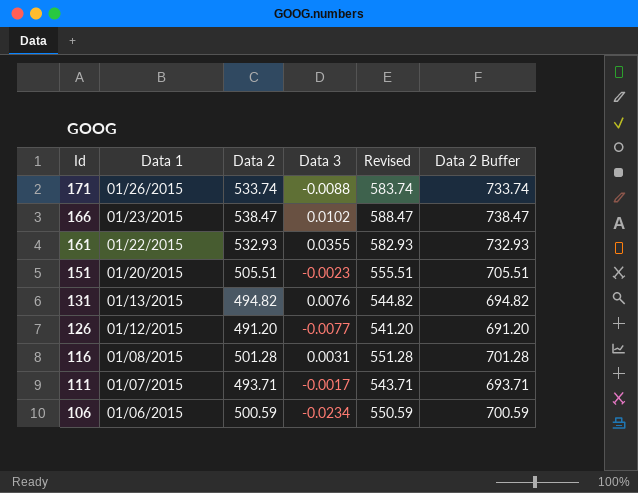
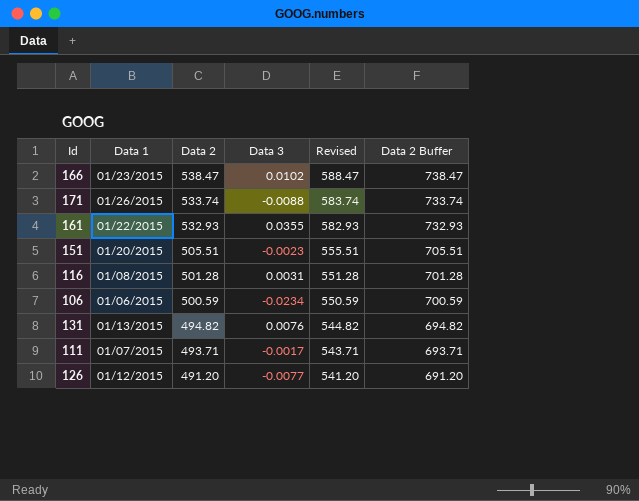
row order: Id descending -> Data 2 descending

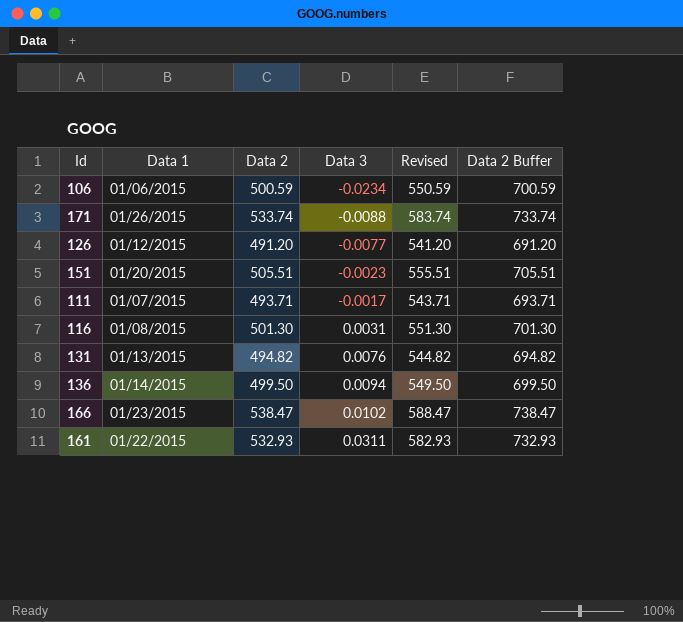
row order: Data 2 descending -> Data 3 ascending
116 | Data 2: 501.28 -> 501.30
116 | Revised: 551.28 -> 551.30
116 | Data 2 Buffer: 701.28 -> 701.30
row 136: none -> 01/14/2015 | 499.50 | 0.0094 | 549.50 | 699.50
161 | Data 3: 0.0355 -> 0.0311

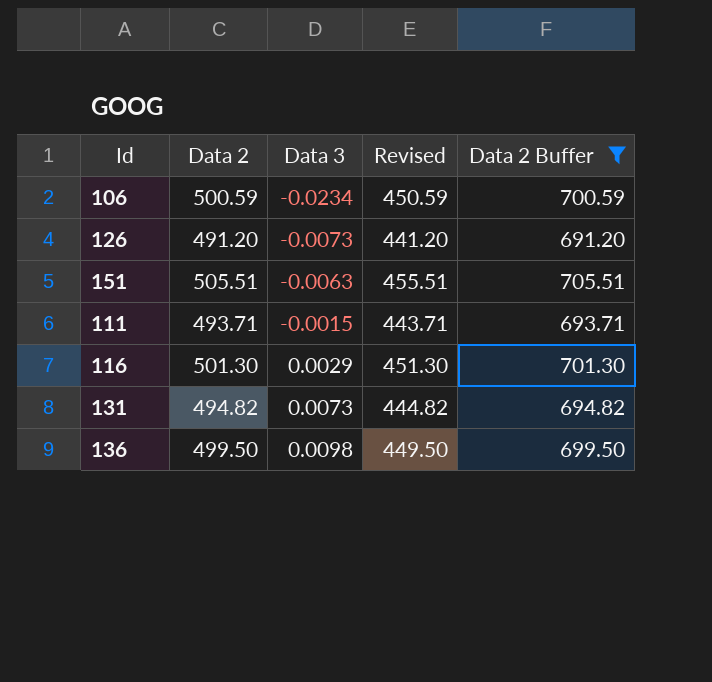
filter: none -> Data 2 Buffer <= 705.51
column Data 1 | position: 2 -> none
column Revised | formula: [Data 2] + 50 -> [Data 2] - 50
126 | Data 3: -0.0077 -> -0.0073
151 | Data 3: -0.0023 -> -0.0063
111 | Data 3: -0.0017 -> -0.0015
116 | Data 3: 0.0031 -> 0.0029
131 | Data 3: 0.0076 -> 0.0073
136 | Data 3: 0.0094 -> 0.0098

